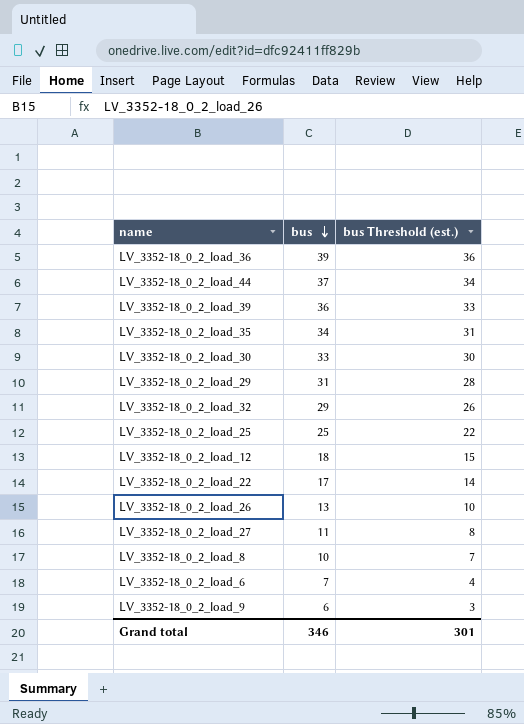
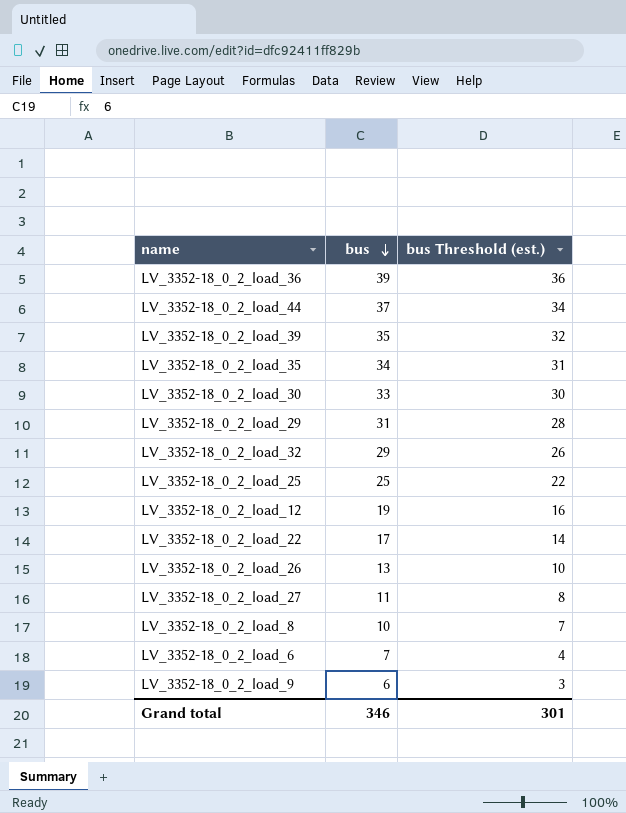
LV_3352-18_0_2_load_39 | bus: 36 -> 35
LV_3352-18_0_2_load_39 | bus Threshold (est.): 33 -> 32
LV_3352-18_0_2_load_12 | bus: 18 -> 19
LV_3352-18_0_2_load_12 | bus Threshold (est.): 15 -> 16

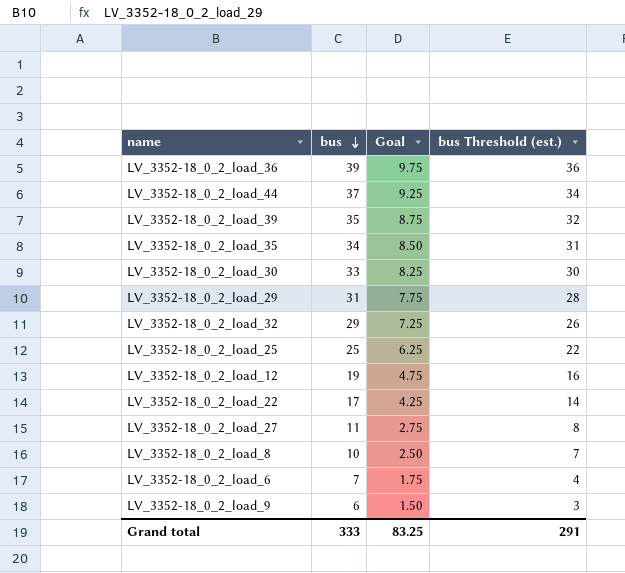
column Goal | formula: none -> [bus] * 0.25
row LV_3352-18_0_2_load_26: 13 | 10 -> none
Grand total | bus: 346 -> 333
Grand total | bus Threshold (est.): 301 -> 291

